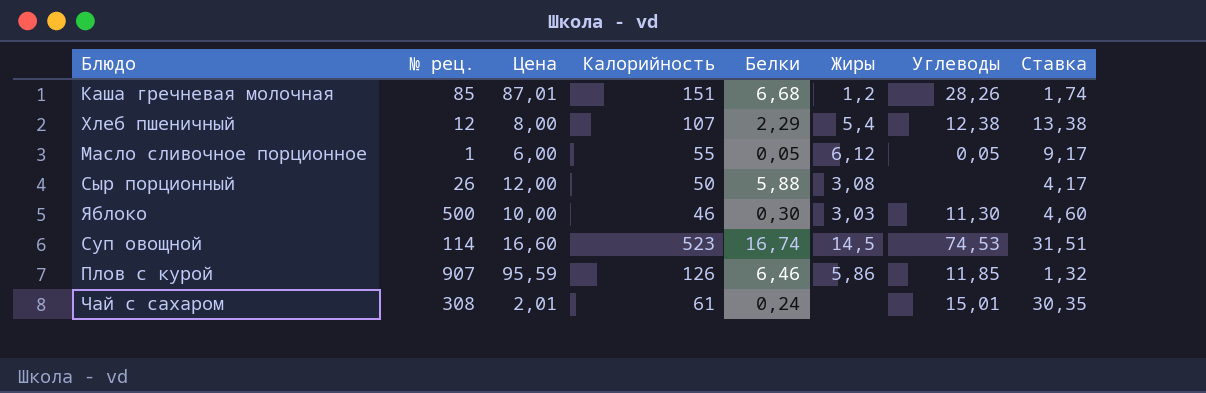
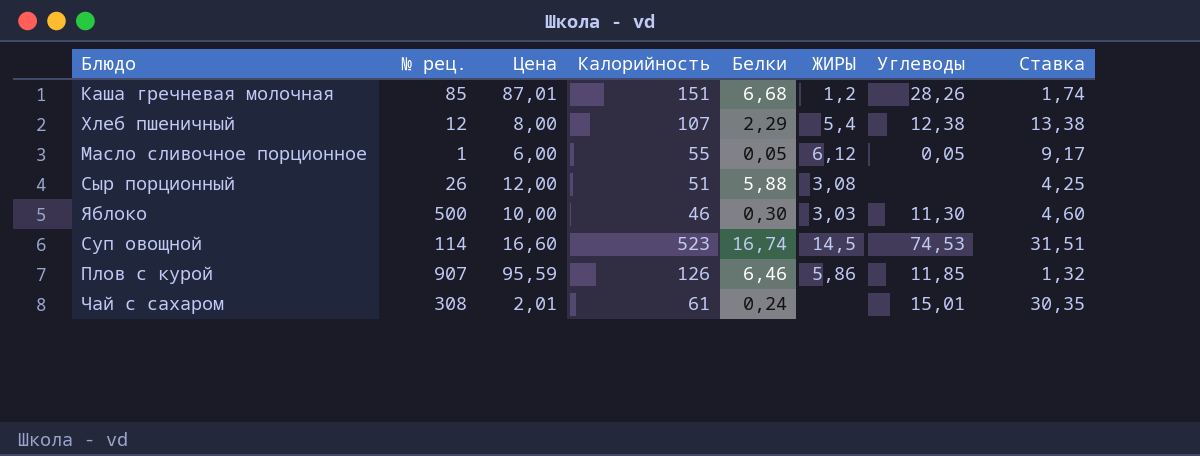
column name: Жиры -> ЖИРЫ
Сыр порционный | Калорийность: 50 -> 51
Сыр порционный | Ставка: 4,17 -> 4,25

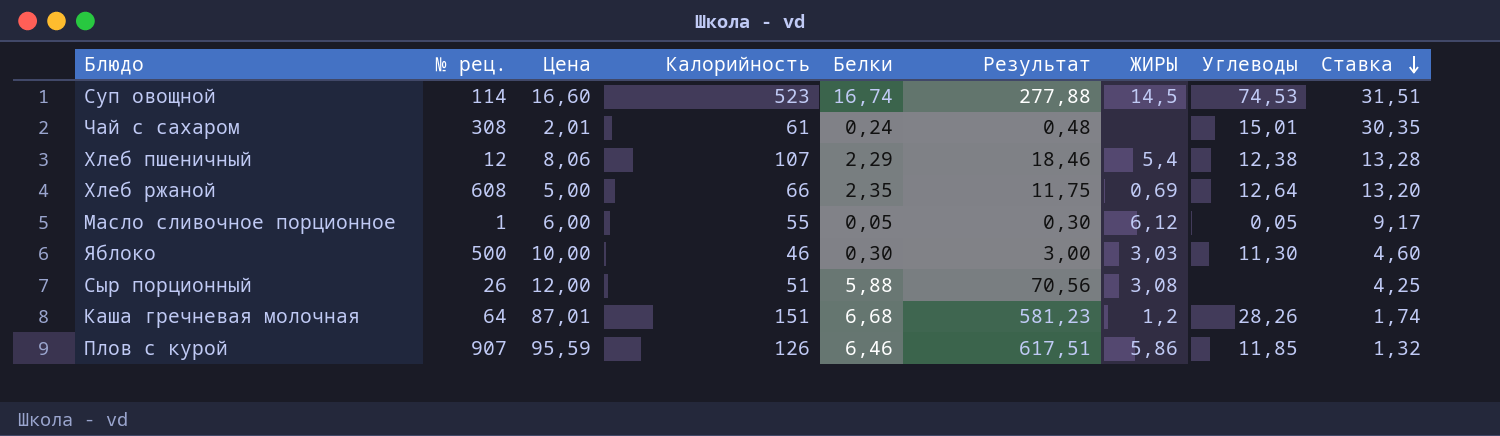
row order: none -> Ставка descending
column Результат | formula: none -> [Цена] * [Белки]
Хлеб пшеничный | Цена: 8,00 -> 8,06
Хлеб пшеничный | Ставка: 13,38 -> 13,28
row Хлеб ржаной: none -> 608 | 5,00 | 66 | 2,35 | 11,75 | 0,69 | 12,64 | 13,20
Каша гречневая молочная | № рец.: 85 -> 64

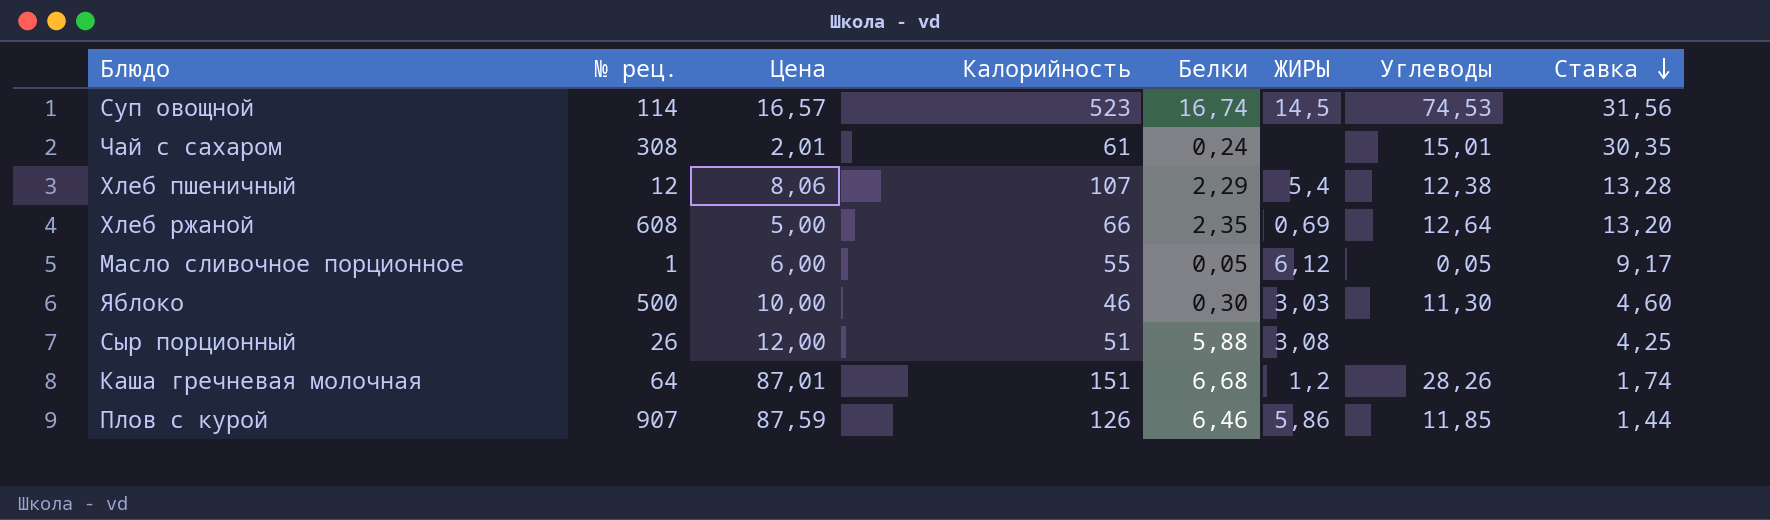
column Результат | formula: [Цена] * [Белки] -> none
Суп овощной | Цена: 16,60 -> 16,57
Суп овощной | Ставка: 31,51 -> 31,56
Плов с курой | Цена: 95,59 -> 87,59
Плов с курой | Ставка: 1,32 -> 1,44

